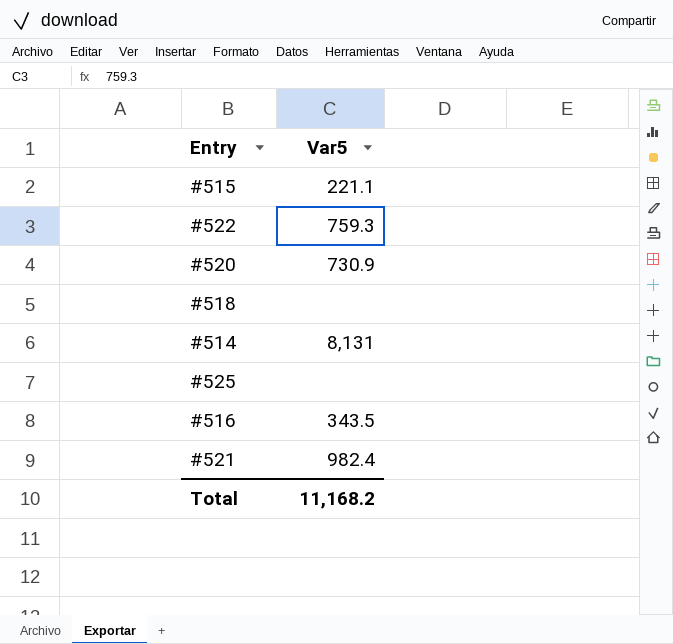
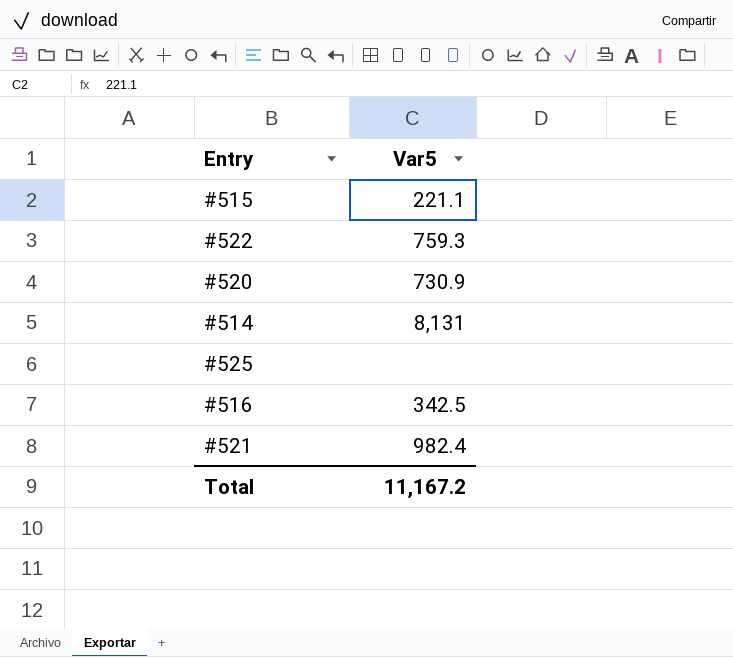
row #518: none -> none
#516 | Var5: 343.5 -> 342.5
Total | Var5: 11,168.2 -> 11,167.2

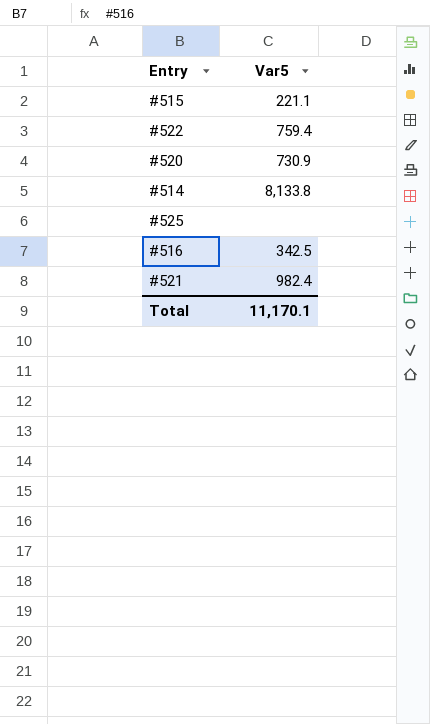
#522 | Var5: 759.3 -> 759.4
#514 | Var5: 8,131 -> 8,133.8
Total | Var5: 11,167.2 -> 11,170.1

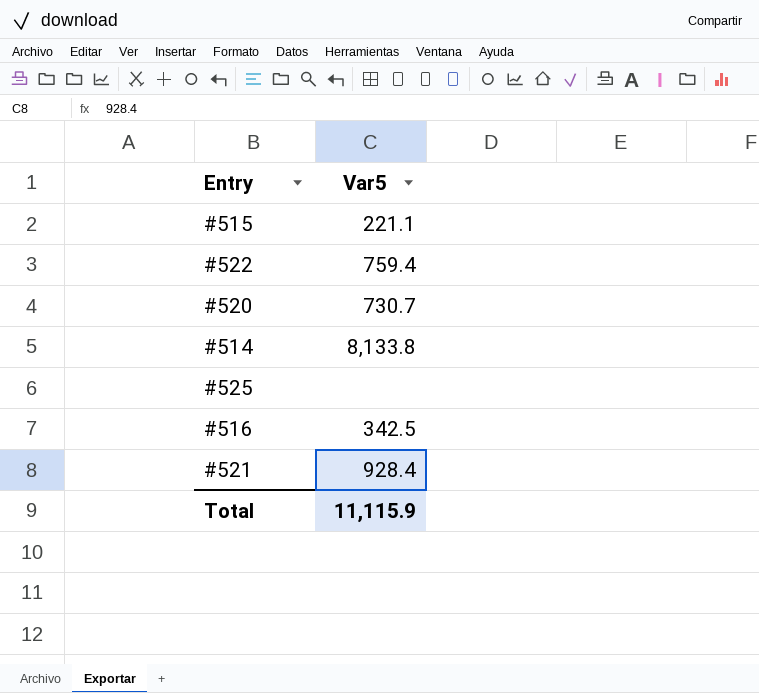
#520 | Var5: 730.9 -> 730.7
#521 | Var5: 982.4 -> 928.4
Total | Var5: 11,170.1 -> 11,115.9

